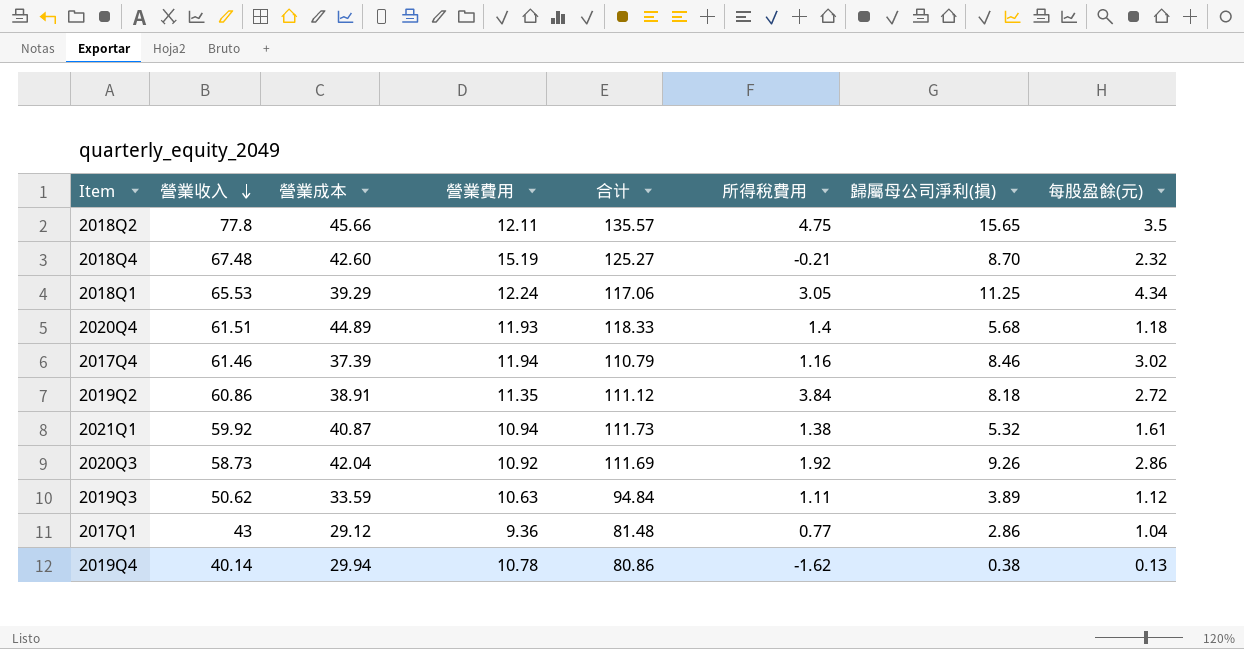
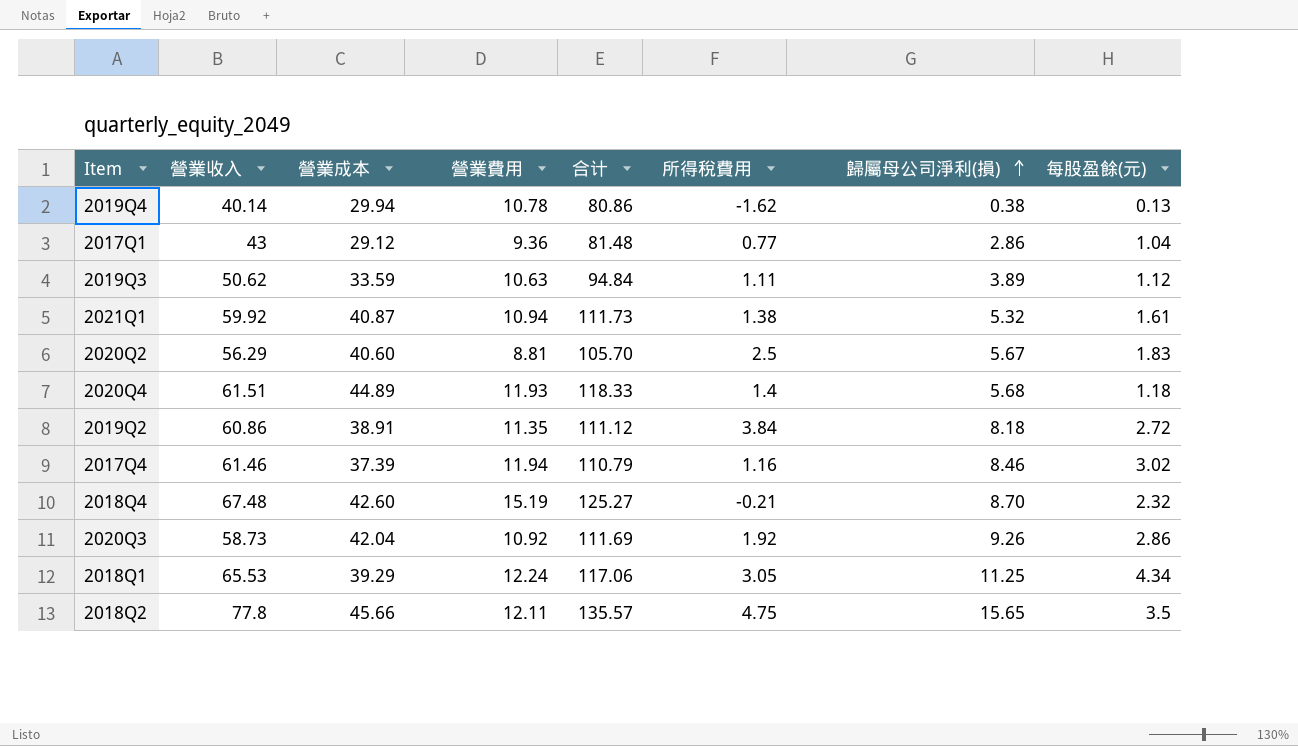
row order: 營業收入 descending -> 歸屬母公司淨利(損) ascending
row 2020Q2: none -> 56.29 | 40.60 | 8.81 | 105.70 | 2.5 | 5.67 | 1.83

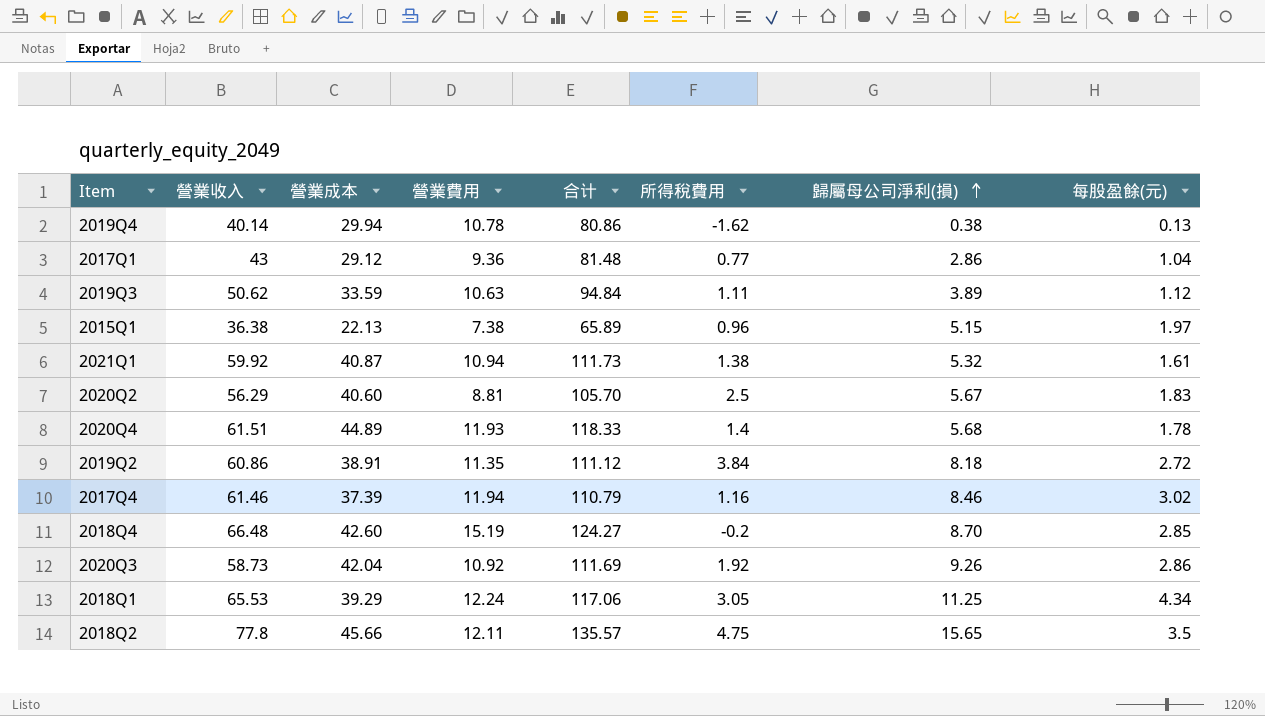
row 2015Q1: none -> 36.38 | 22.13 | 7.38 | 65.89 | 0.96 | 5.15 | 1.97
2020Q4 | 每股盈餘(元): 1.18 -> 1.78
2018Q4 | 營業收入: 67.48 -> 66.48
2018Q4 | 合计: 125.27 -> 124.27
2018Q4 | 所得稅費用: -0.21 -> -0.2
2018Q4 | 每股盈餘(元): 2.32 -> 2.85

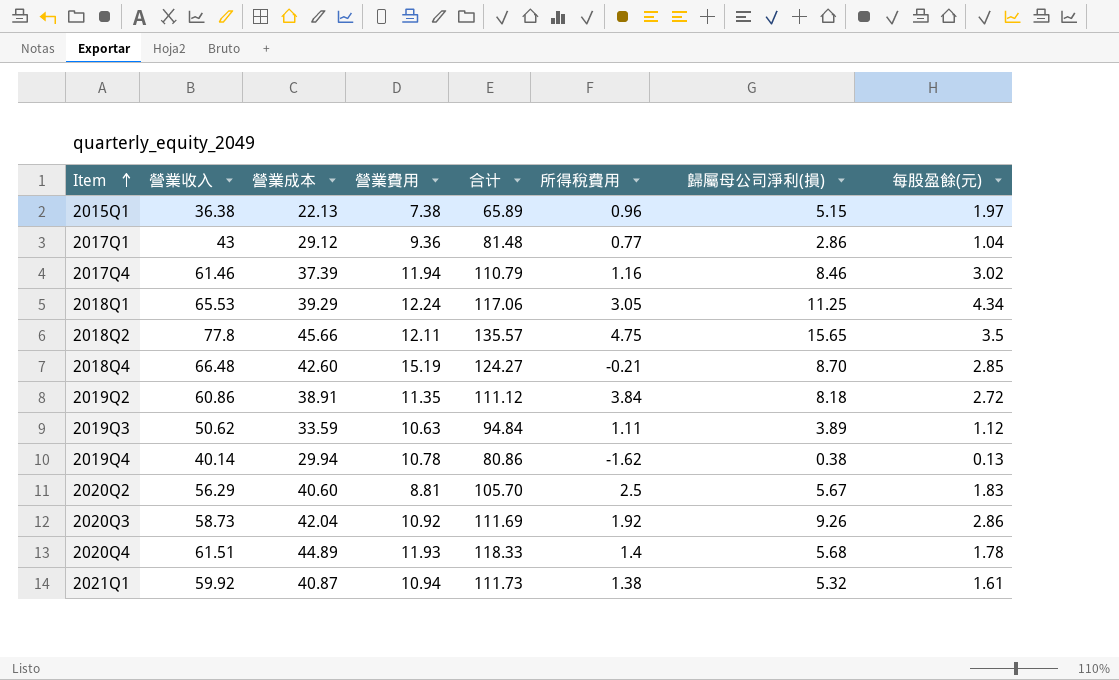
row order: 歸屬母公司淨利(損) ascending -> Item ascending
2018Q4 | 所得稅費用: -0.2 -> -0.21

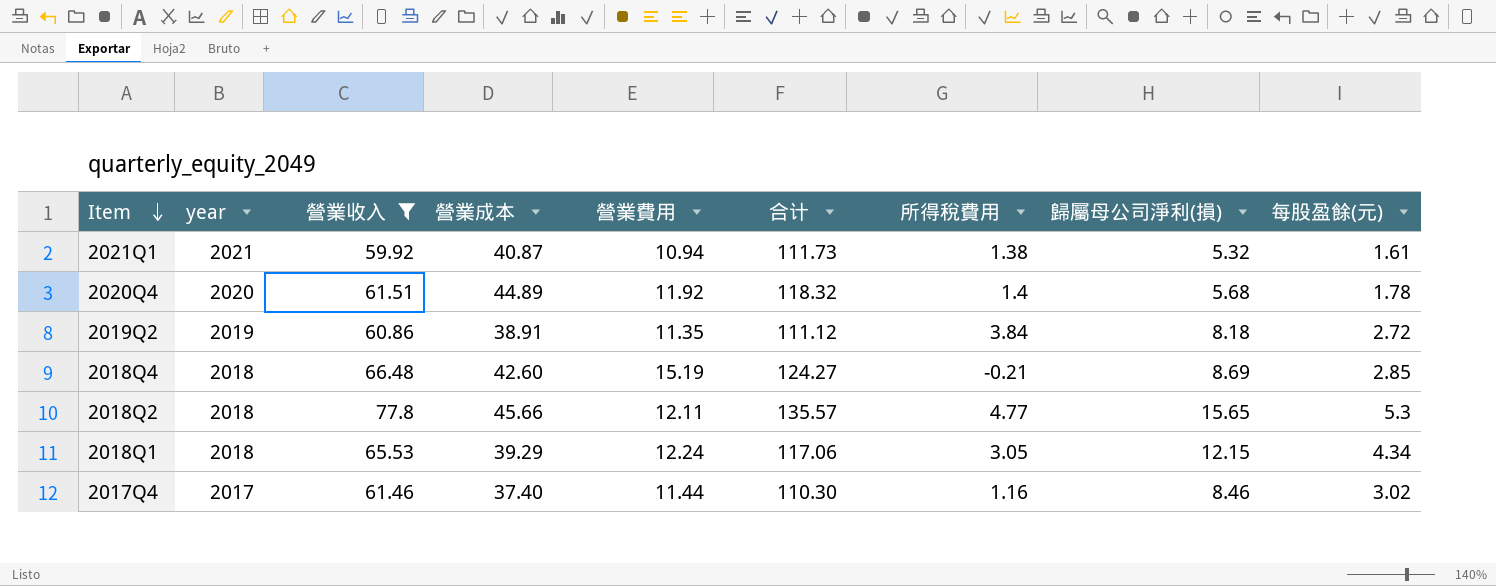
filter: none -> 營業收入 >= 59.92
row order: Item ascending -> Item descending
column year | position: none -> 2
2020Q4 | 營業費用: 11.93 -> 11.92
2020Q4 | 合计: 118.33 -> 118.32
2018Q4 | 歸屬母公司淨利(損): 8.70 -> 8.69
2018Q2 | 所得稅費用: 4.75 -> 4.77
2018Q2 | 每股盈餘(元): 3.5 -> 5.3
2018Q1 | 歸屬母公司淨利(損): 11.25 -> 12.15
2017Q4 | 營業成本: 37.39 -> 37.40
2017Q4 | 營業費用: 11.94 -> 11.44
2017Q4 | 合计: 110.79 -> 110.30

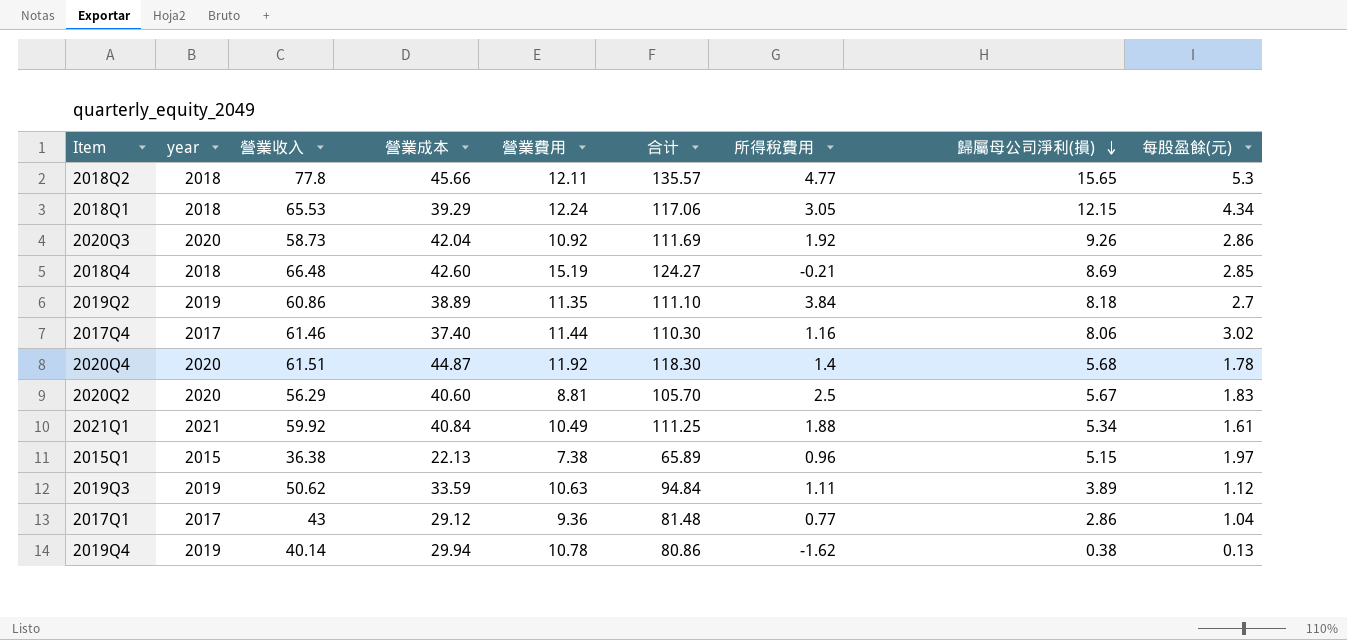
filter: 營業收入 >= 59.92 -> none
row order: Item descending -> 歸屬母公司淨利(損) descending
2019Q2 | 營業成本: 38.91 -> 38.89
2019Q2 | 合计: 111.12 -> 111.10
2019Q2 | 每股盈餘(元): 2.72 -> 2.7
2017Q4 | 歸屬母公司淨利(損): 8.46 -> 8.06
2020Q4 | 營業成本: 44.89 -> 44.87
2020Q4 | 合计: 118.32 -> 118.30
2021Q1 | 營業成本: 40.87 -> 40.84
2021Q1 | 營業費用: 10.94 -> 10.49
2021Q1 | 合计: 111.73 -> 111.25
2021Q1 | 所得稅費用: 1.38 -> 1.88
2021Q1 | 歸屬母公司淨利(損): 5.32 -> 5.34

